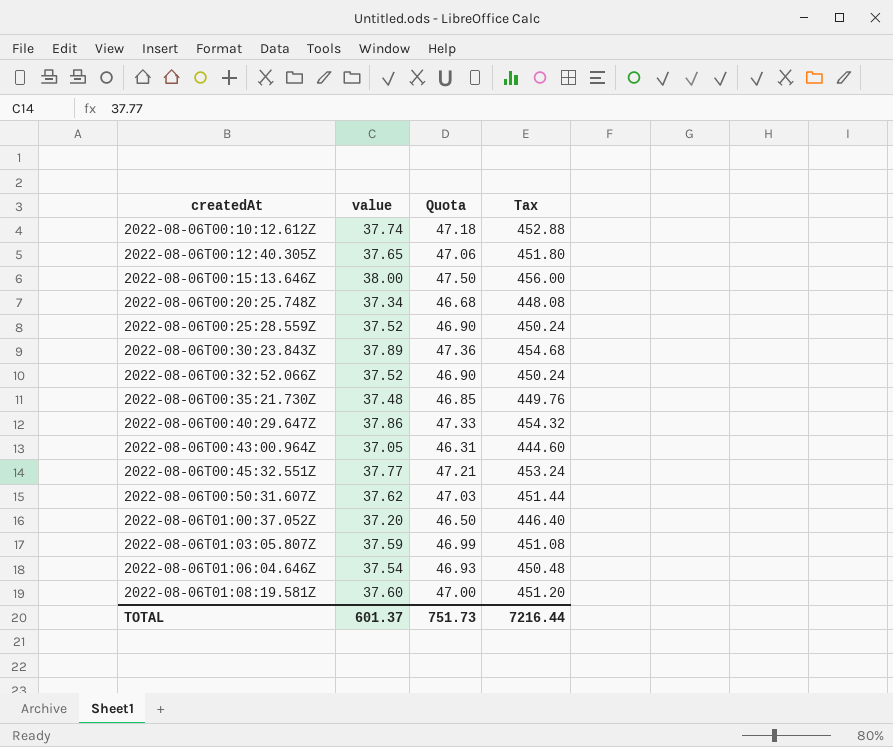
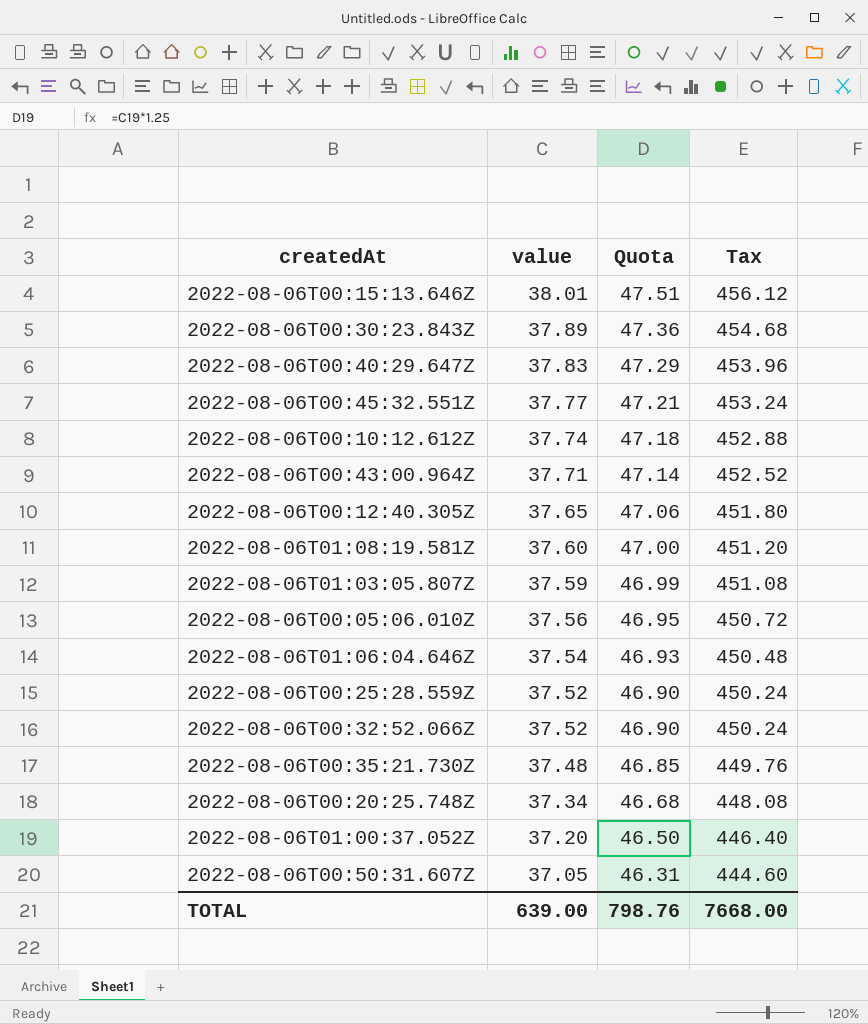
row order: createdAt ascending -> value descending
2022-08-06T00:15:13.646Z | value: 38.00 -> 38.01
2022-08-06T00:15:13.646Z | Quota: 47.50 -> 47.51
2022-08-06T00:15:13.646Z | Tax: 456.00 -> 456.12
2022-08-06T00:40:29.647Z | value: 37.86 -> 37.83
2022-08-06T00:40:29.647Z | Quota: 47.33 -> 47.29
2022-08-06T00:40:29.647Z | Tax: 454.32 -> 453.96
2022-08-06T00:43:00.964Z | value: 37.05 -> 37.71
2022-08-06T00:43:00.964Z | Quota: 46.31 -> 47.14
2022-08-06T00:43:00.964Z | Tax: 444.60 -> 452.52
row 2022-08-06T00:05:06.010Z: none -> 37.56 | 46.95 | 450.72
2022-08-06T00:50:31.607Z | value: 37.62 -> 37.05
2022-08-06T00:50:31.607Z | Quota: 47.03 -> 46.31
2022-08-06T00:50:31.607Z | Tax: 451.44 -> 444.60
TOTAL | value: 601.37 -> 639.00
TOTAL | Quota: 751.73 -> 798.76
TOTAL | Tax: 7216.44 -> 7668.00

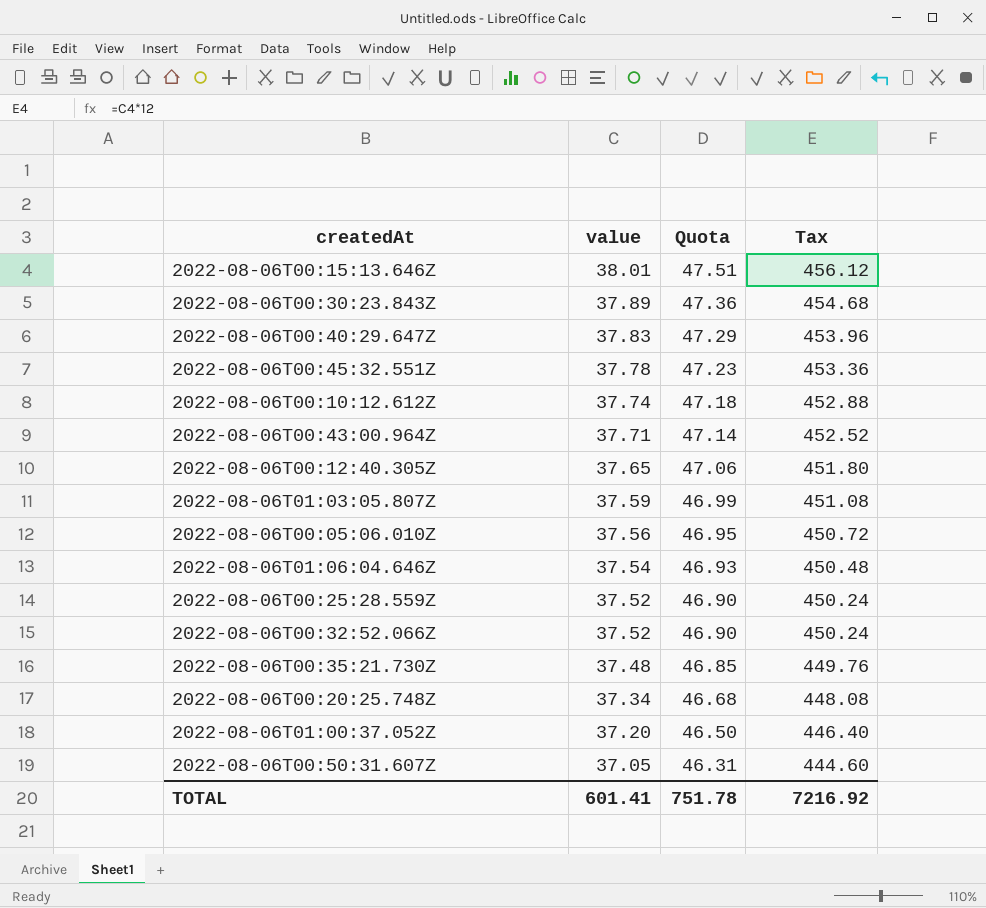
row 2022-08-06T01:08:19.581Z: 37.60 | 47.00 | 451.20 -> none
2022-08-06T00:45:32.551Z | value: 37.77 -> 37.78
2022-08-06T00:45:32.551Z | Quota: 47.21 -> 47.23
2022-08-06T00:45:32.551Z | Tax: 453.24 -> 453.36
TOTAL | value: 639.00 -> 601.41
TOTAL | Quota: 798.76 -> 751.78
TOTAL | Tax: 7668.00 -> 7216.92

